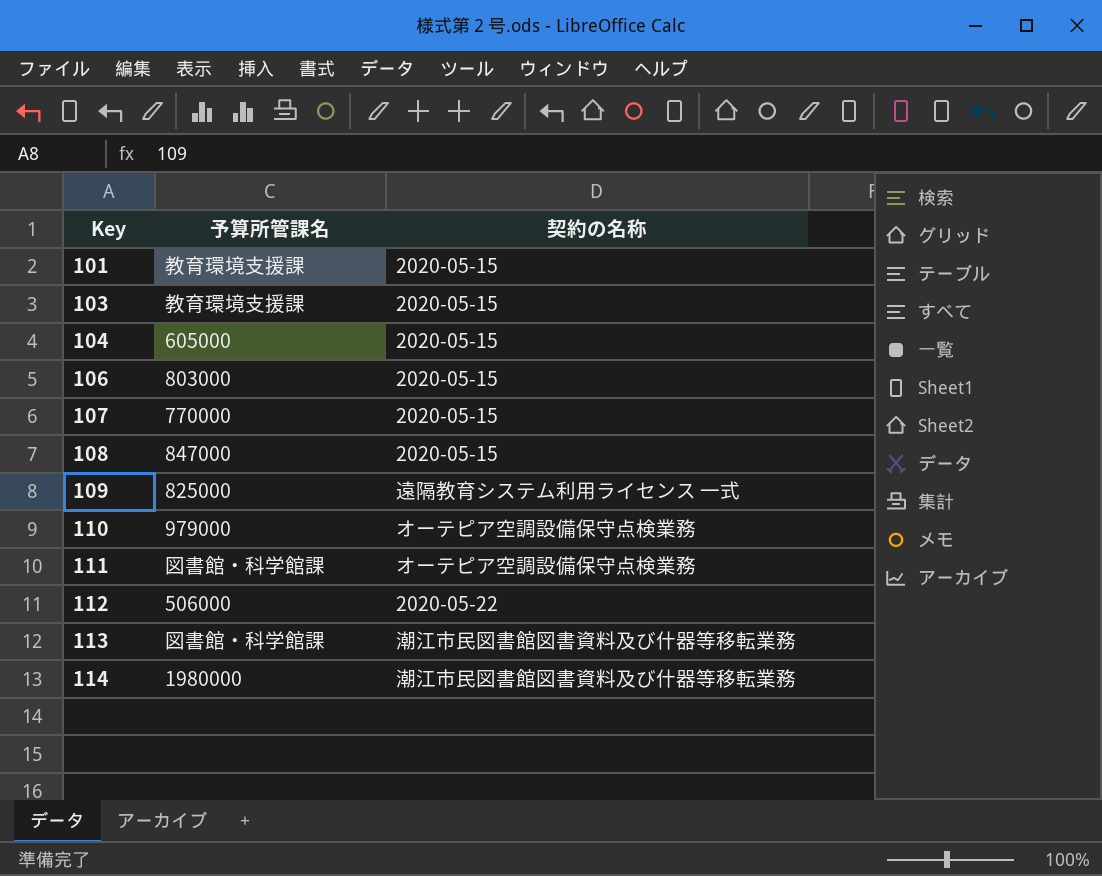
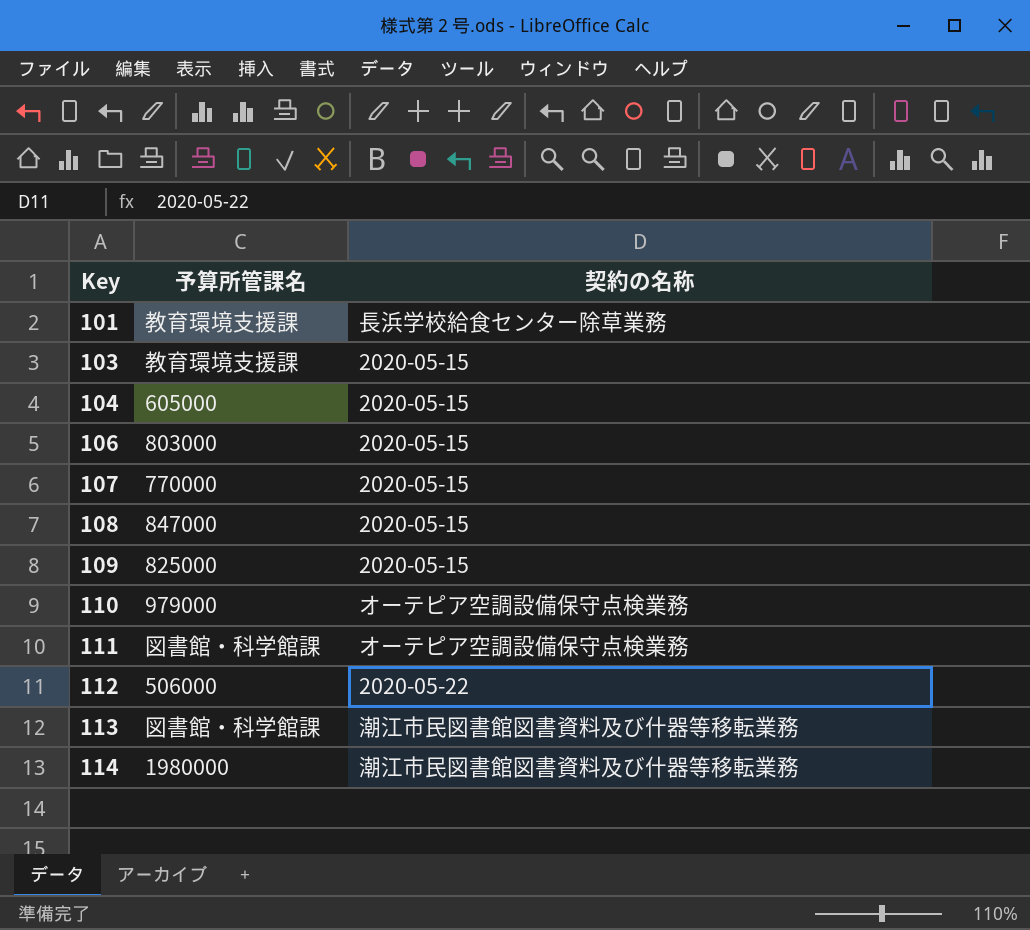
101 | 契約の名称: 2020-05-15 -> 長浜学校給食センター除草業務
109 | 契約の名称: 遠隔教育システム利用ライセンス 一式 -> 2020-05-15

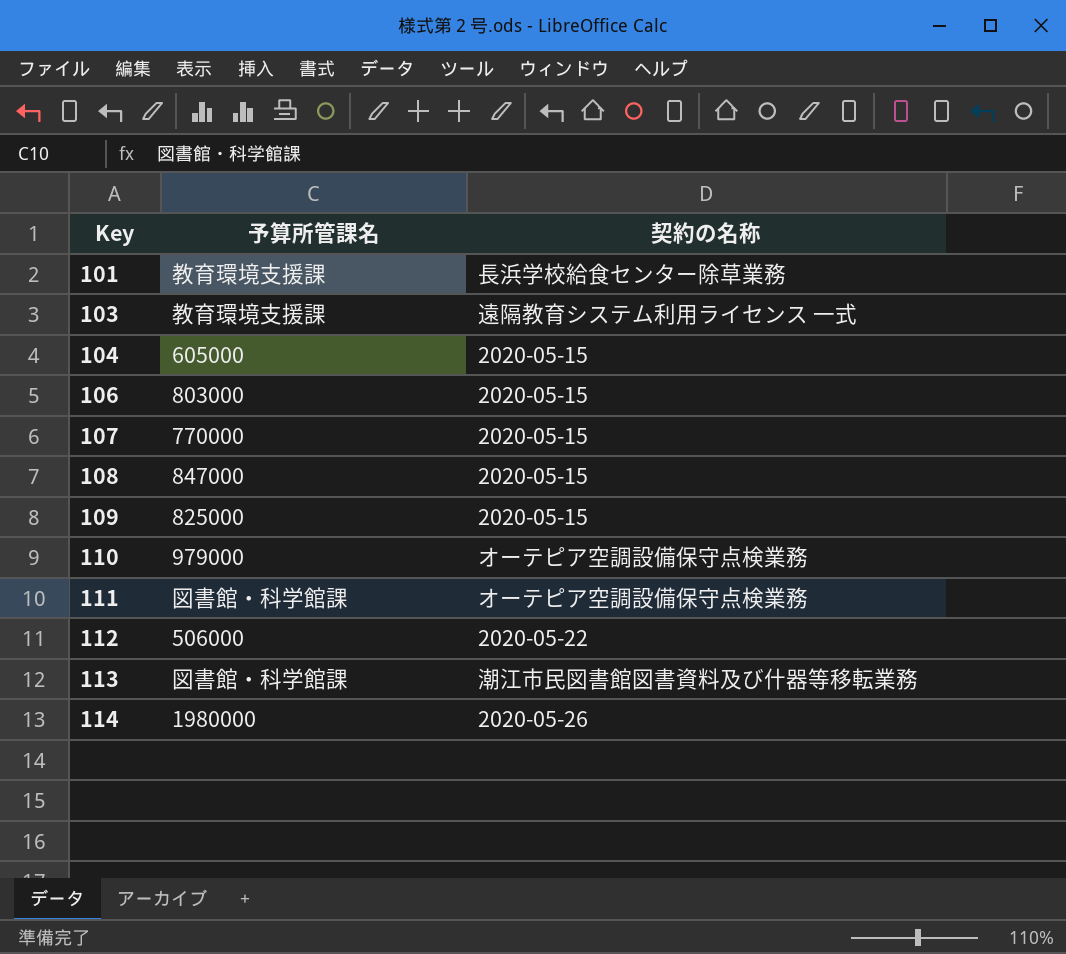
103 | 契約の名称: 2020-05-15 -> 遠隔教育システム利用ライセンス 一式
114 | 契約の名称: 潮江市民図書館図書資料及び什器等移転業務 -> 2020-05-26

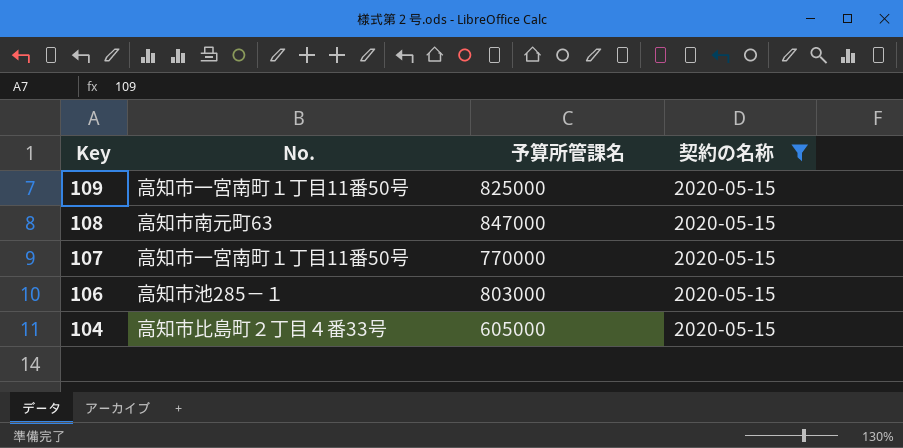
filter: none -> 契約の名称 = 2020-05-15
row order: Key ascending -> Key descending
column No. | position: none -> 2

